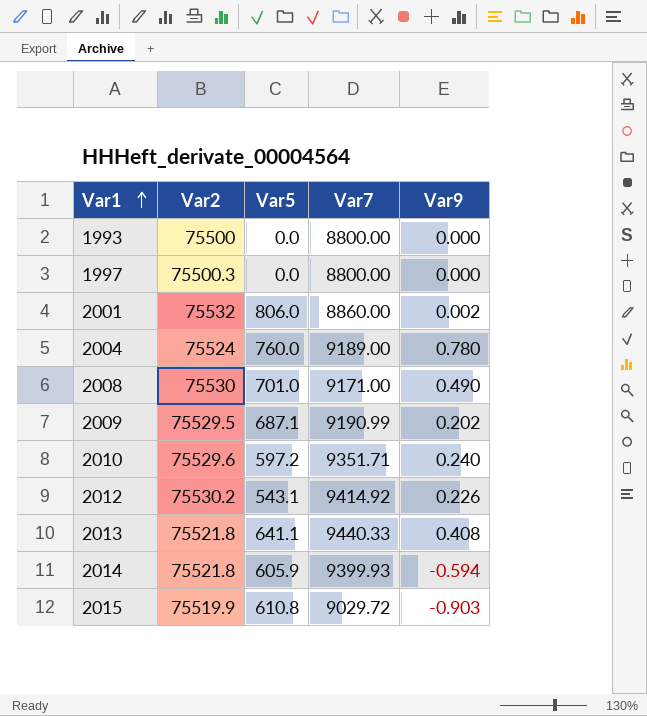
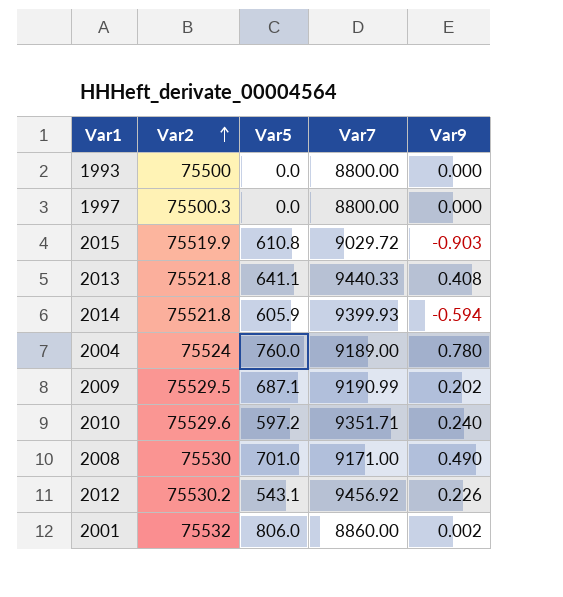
row order: Var1 ascending -> Var2 ascending
2012 | Var7: 9414.92 -> 9456.92

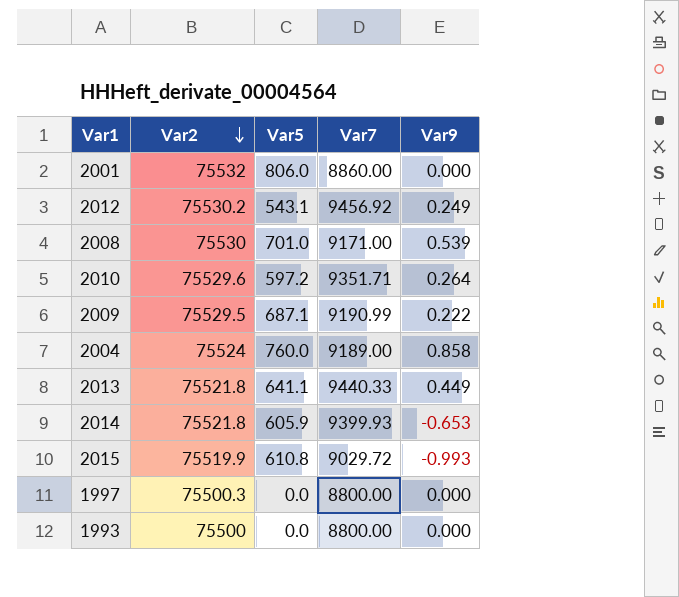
row order: Var2 ascending -> Var2 descending
2001 | Var9: 0.002 -> 0.000
2012 | Var9: 0.226 -> 0.249
2008 | Var9: 0.490 -> 0.539
2010 | Var9: 0.240 -> 0.264
2009 | Var9: 0.202 -> 0.222
2004 | Var9: 0.780 -> 0.858
2013 | Var9: 0.408 -> 0.449
2014 | Var9: -0.594 -> -0.653
2015 | Var9: -0.903 -> -0.993

